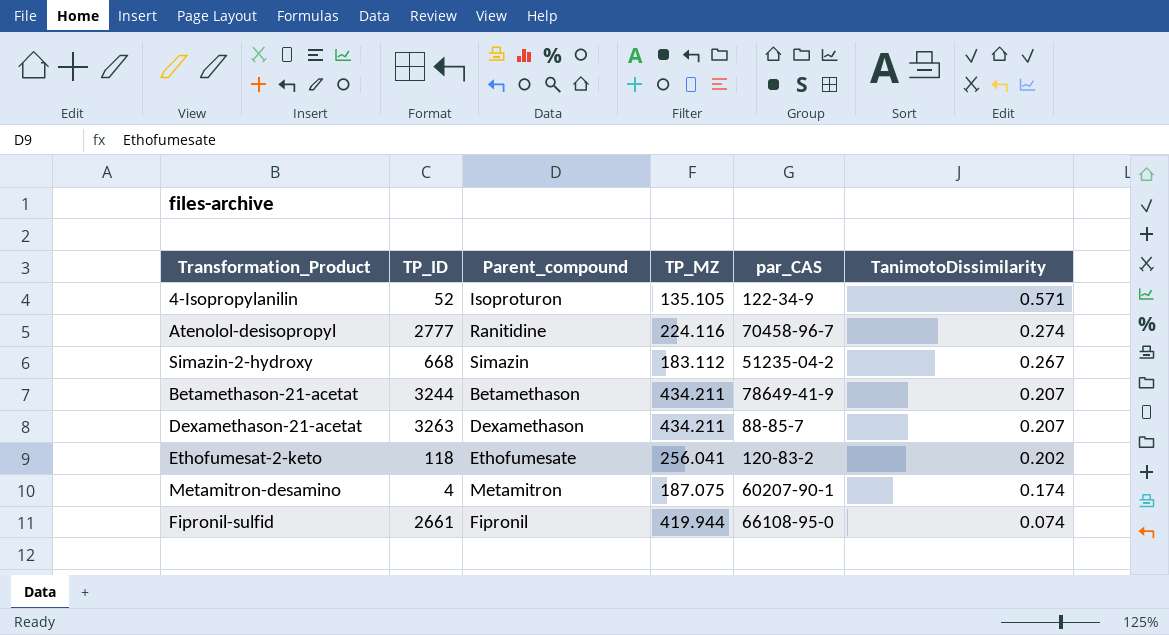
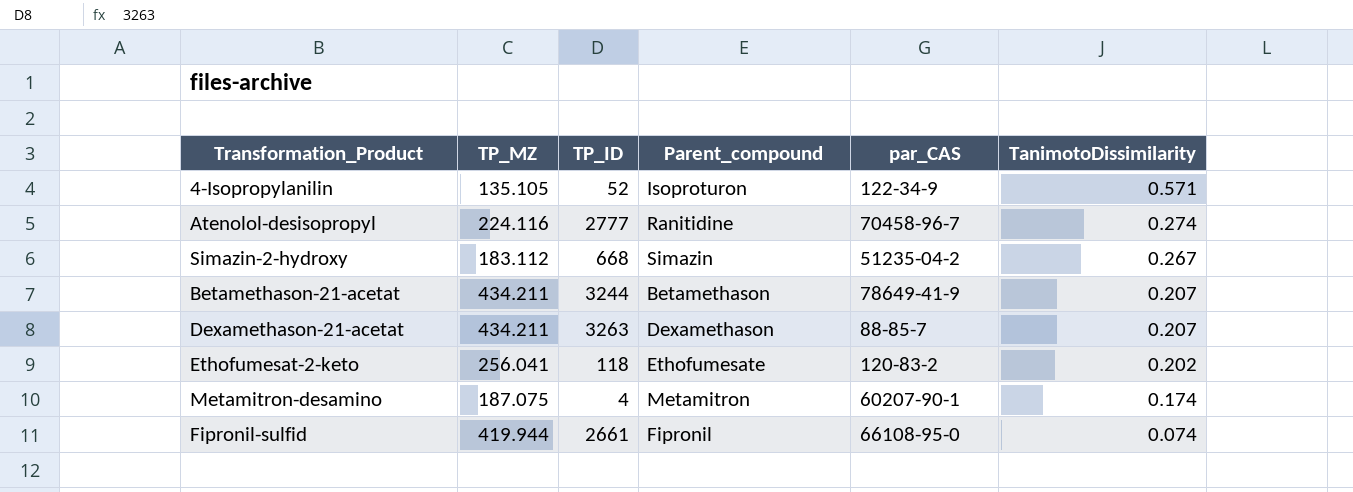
column TP_MZ | position: 4 -> 2

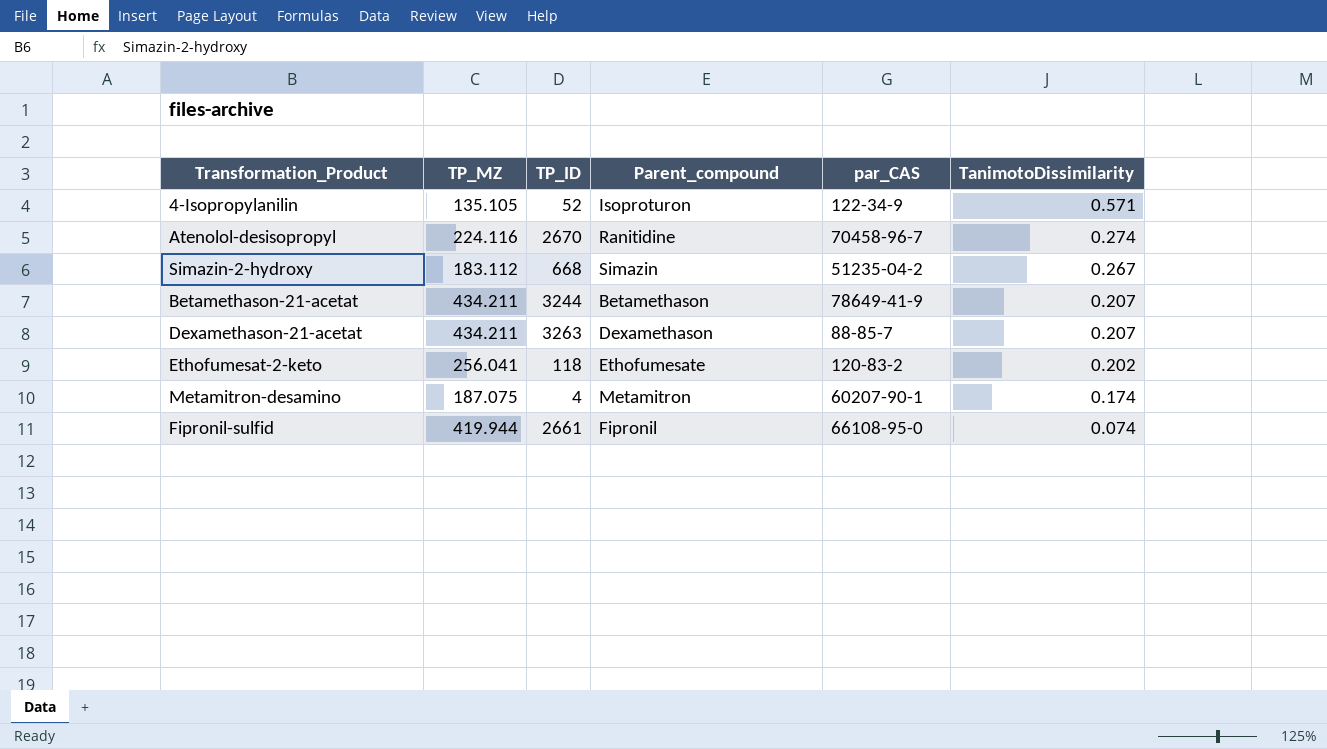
Atenolol-desisopropyl | TP_ID: 2777 -> 2670

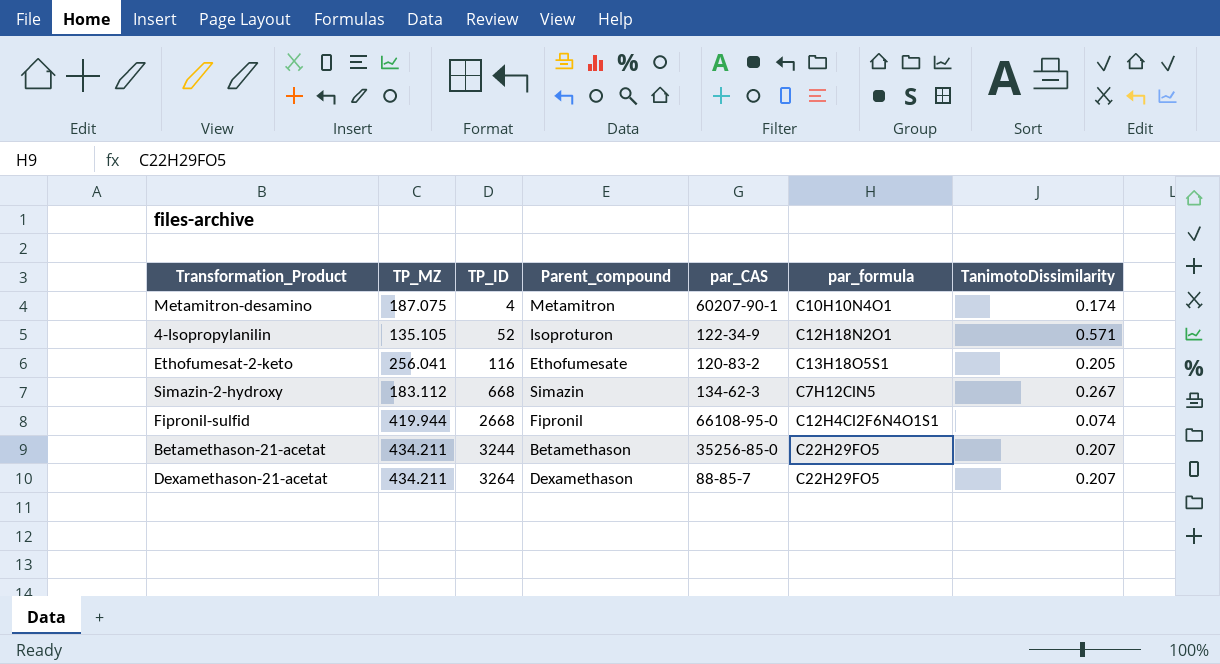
row order: TanimotoDissimilarity descending -> TP_ID ascending
column par_formula | position: none -> 6
row Atenolol-desisopropyl: 224.116 | 2670 | Ranitidine | 70458-96-7 | 0.274 -> none
Ethofumesat-2-keto | TP_ID: 118 -> 116
Ethofumesat-2-keto | TanimotoDissimilarity: 0.202 -> 0.205
Simazin-2-hydroxy | par_CAS: 51235-04-2 -> 134-62-3
Fipronil-sulfid | TP_ID: 2661 -> 2668
Betamethason-21-acetat | par_CAS: 78649-41-9 -> 35256-85-0
Dexamethason-21-acetat | TP_ID: 3263 -> 3264

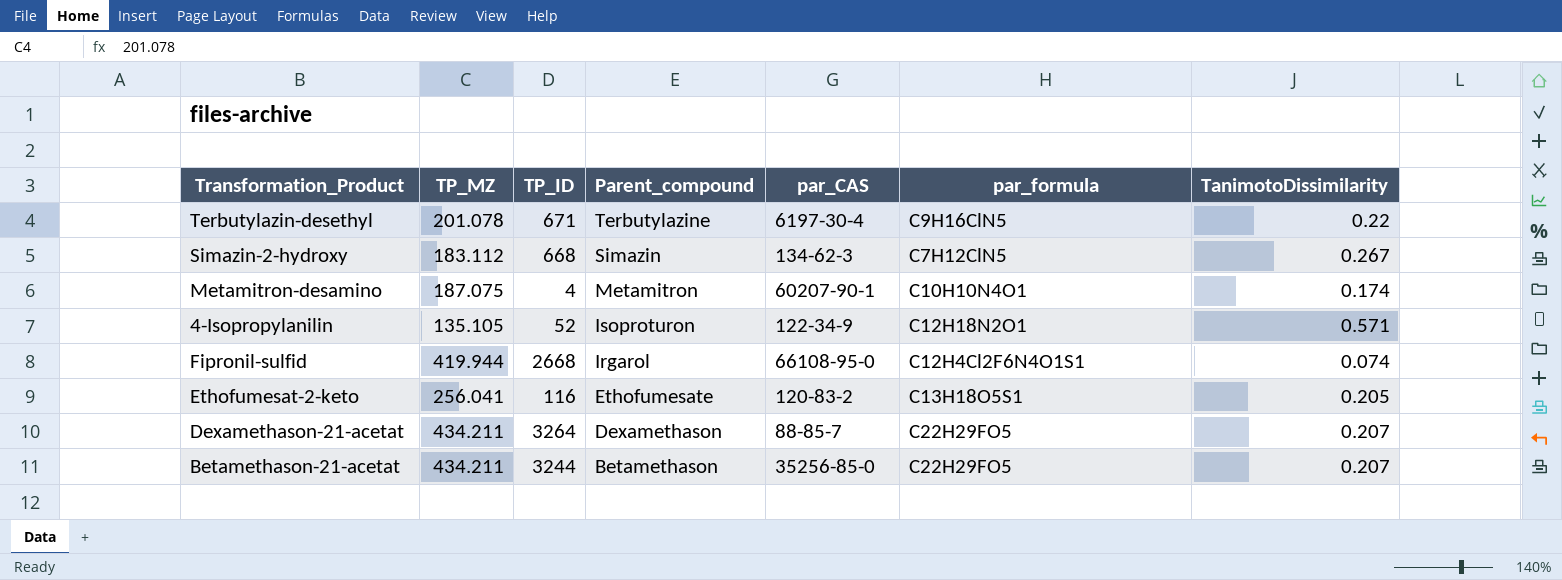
row order: TP_ID ascending -> Parent_compound descending
row Terbutylazin-desethyl: none -> 201.078 | 671 | Terbutylazine | 6197-30-4 | C9H16ClN5 | 0.22
Fipronil-sulfid | Parent_compound: Fipronil -> Irgarol

